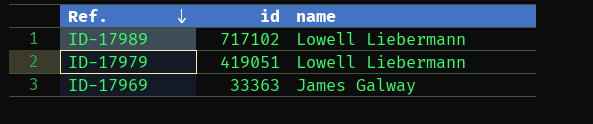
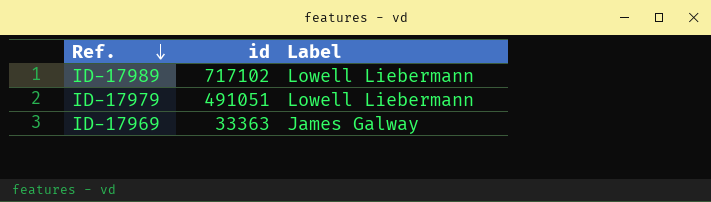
column name: name -> Label
ID-17979 | id: 419051 -> 491051

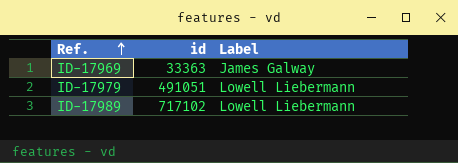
row order: Ref. descending -> Ref. ascending

